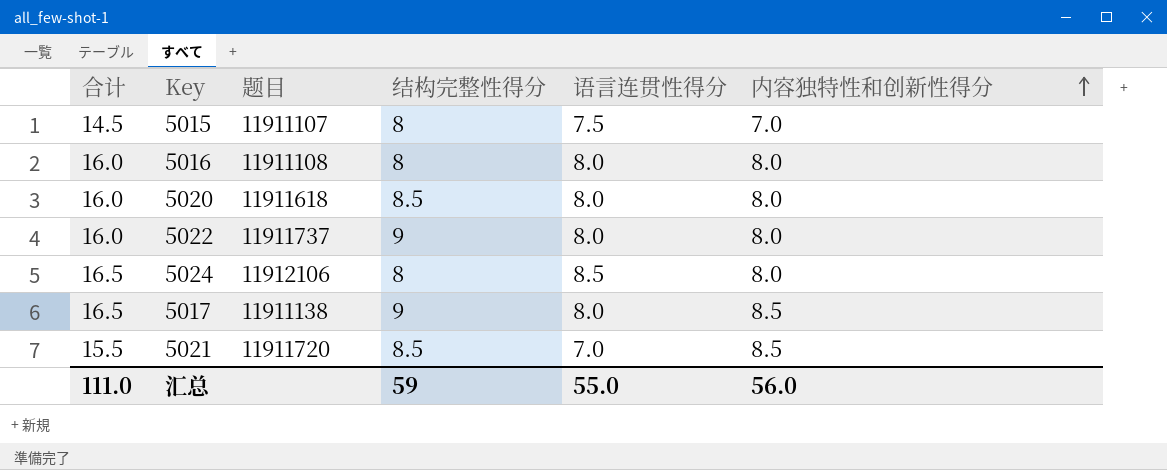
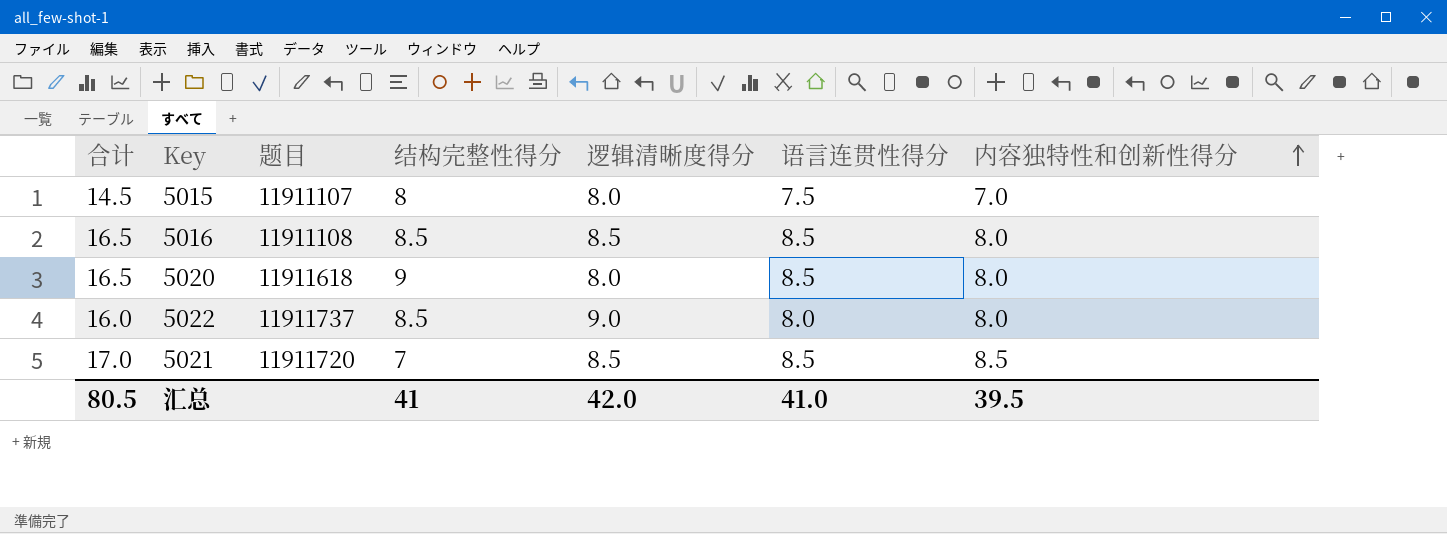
column 逻辑清晰度得分 | position: none -> 5
row 5024: 16.5 | 11912106 | 8 | 8.5 | 8.0 -> none
row 5017: 16.5 | 11911138 | 9 | 8.0 | 8.5 -> none
5016 | 合计: 16.0 -> 16.5
5016 | 结构完整性得分: 8 -> 8.5
5016 | 语言连贯性得分: 8.0 -> 8.5
5020 | 合计: 16.0 -> 16.5
5020 | 结构完整性得分: 8.5 -> 9
5020 | 语言连贯性得分: 8.0 -> 8.5
5022 | 结构完整性得分: 9 -> 8.5
5021 | 合计: 15.5 -> 17.0
5021 | 结构完整性得分: 8.5 -> 7
5021 | 语言连贯性得分: 7.0 -> 8.5
汇总 | 合计: 111.0 -> 80.5
汇总 | 结构完整性得分: 59 -> 41
汇总 | 语言连贯性得分: 55.0 -> 41.0
汇总 | 内容独特性和创新性得分: 56.0 -> 39.5

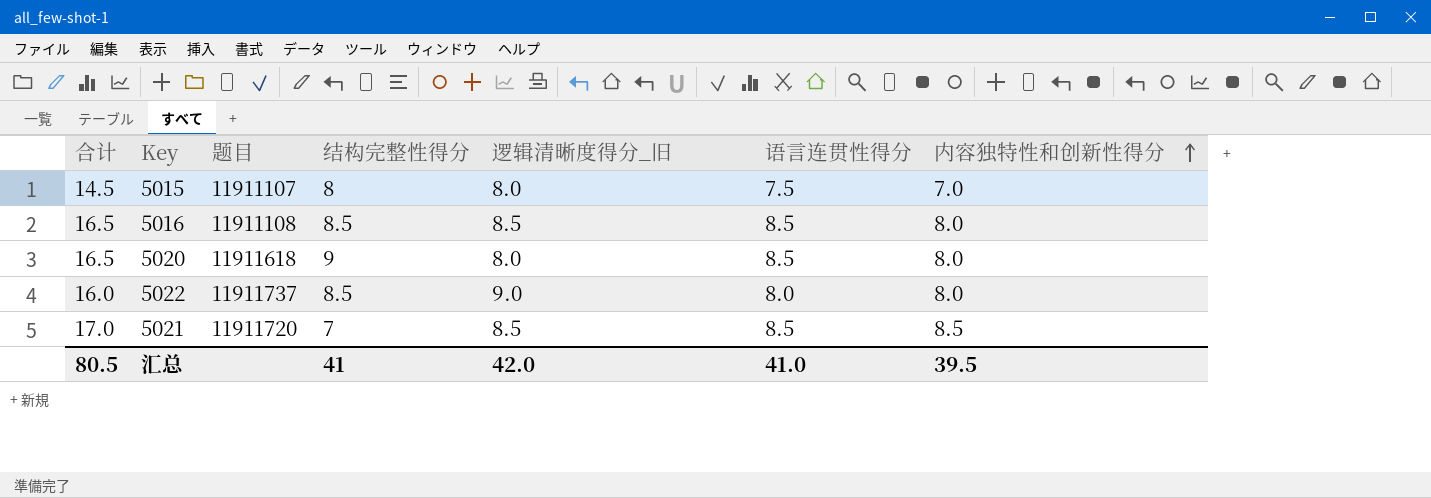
column name: 逻辑清晰度得分 -> 逻辑清晰度得分_旧

